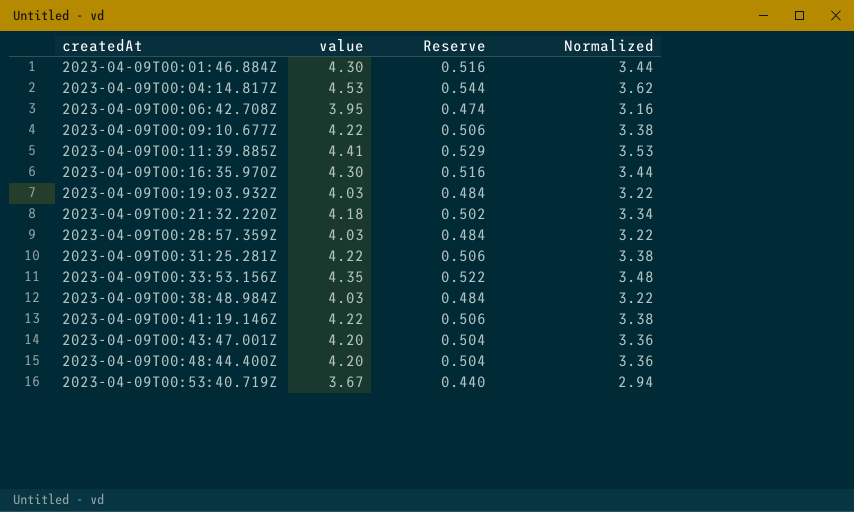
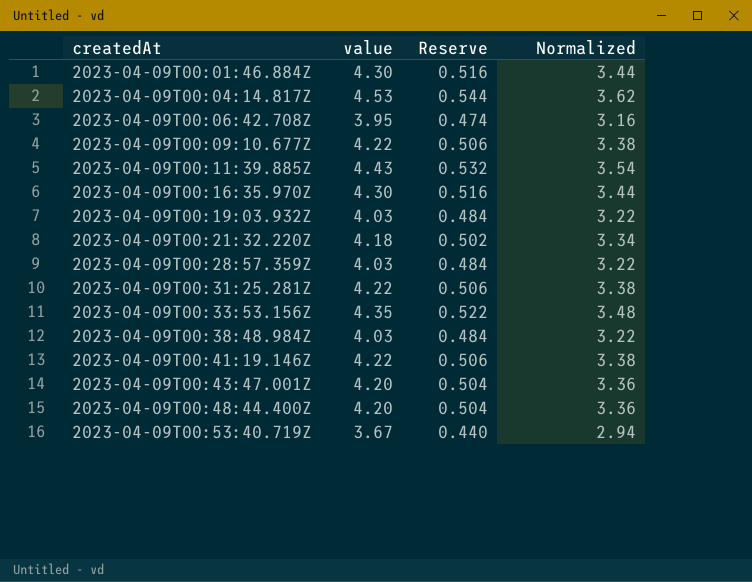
2023-04-09T00:11:39.885Z | value: 4.41 -> 4.43
2023-04-09T00:11:39.885Z | Reserve: 0.529 -> 0.532
2023-04-09T00:11:39.885Z | Normalized: 3.53 -> 3.54

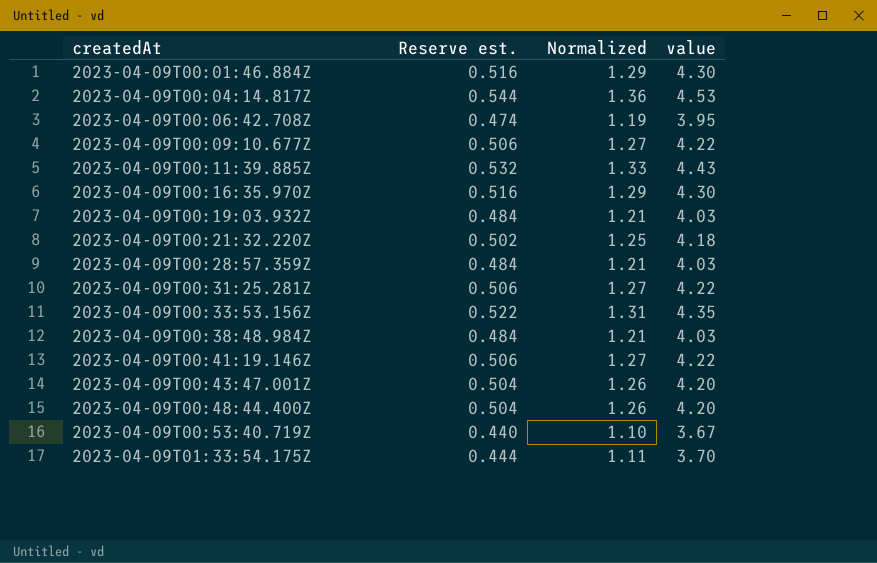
column name: Reserve -> Reserve est.
column Normalized | formula: [value] * 0.8 -> [value] * 0.3
column value | position: 2 -> 4
row 2023-04-09T01:33:54.175Z: none -> 0.444 | 1.11 | 3.70

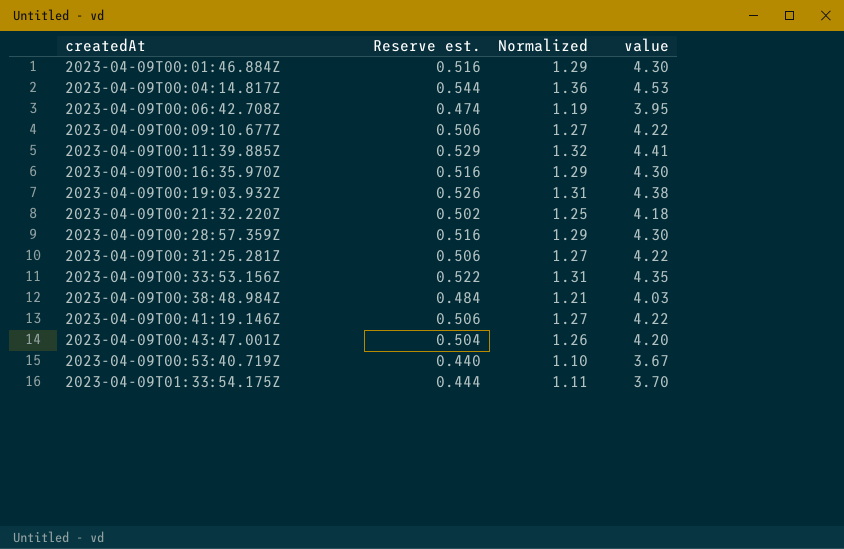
row 2023-04-09T00:48:44.400Z: 0.504 | 1.26 | 4.20 -> none
2023-04-09T00:11:39.885Z | Reserve est.: 0.532 -> 0.529
2023-04-09T00:11:39.885Z | Normalized: 1.33 -> 1.32
2023-04-09T00:11:39.885Z | value: 4.43 -> 4.41
2023-04-09T00:19:03.932Z | Reserve est.: 0.484 -> 0.526
2023-04-09T00:19:03.932Z | Normalized: 1.21 -> 1.31
2023-04-09T00:19:03.932Z | value: 4.03 -> 4.38
2023-04-09T00:28:57.359Z | Reserve est.: 0.484 -> 0.516
2023-04-09T00:28:57.359Z | Normalized: 1.21 -> 1.29
2023-04-09T00:28:57.359Z | value: 4.03 -> 4.30

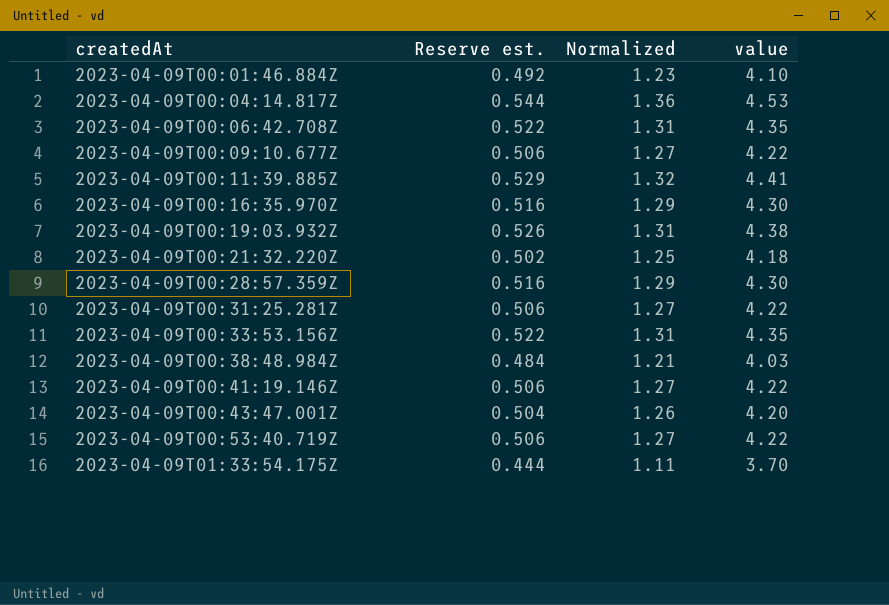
2023-04-09T00:01:46.884Z | Reserve est.: 0.516 -> 0.492
2023-04-09T00:01:46.884Z | Normalized: 1.29 -> 1.23
2023-04-09T00:01:46.884Z | value: 4.30 -> 4.10
2023-04-09T00:06:42.708Z | Reserve est.: 0.474 -> 0.522
2023-04-09T00:06:42.708Z | Normalized: 1.19 -> 1.31
2023-04-09T00:06:42.708Z | value: 3.95 -> 4.35
2023-04-09T00:53:40.719Z | Reserve est.: 0.440 -> 0.506
2023-04-09T00:53:40.719Z | Normalized: 1.10 -> 1.27
2023-04-09T00:53:40.719Z | value: 3.67 -> 4.22

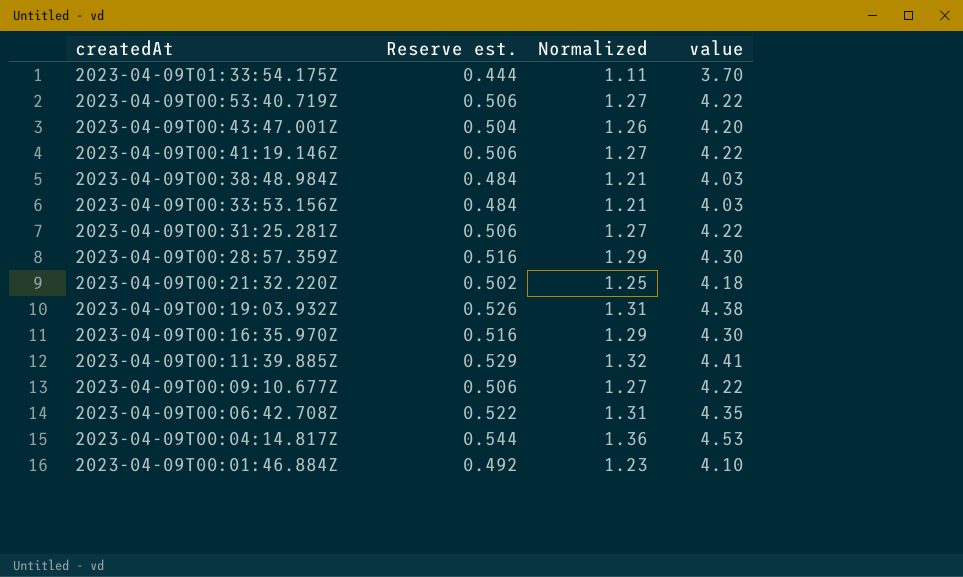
row order: createdAt ascending -> createdAt descending
2023-04-09T00:33:53.156Z | Reserve est.: 0.522 -> 0.484
2023-04-09T00:33:53.156Z | Normalized: 1.31 -> 1.21
2023-04-09T00:33:53.156Z | value: 4.35 -> 4.03

